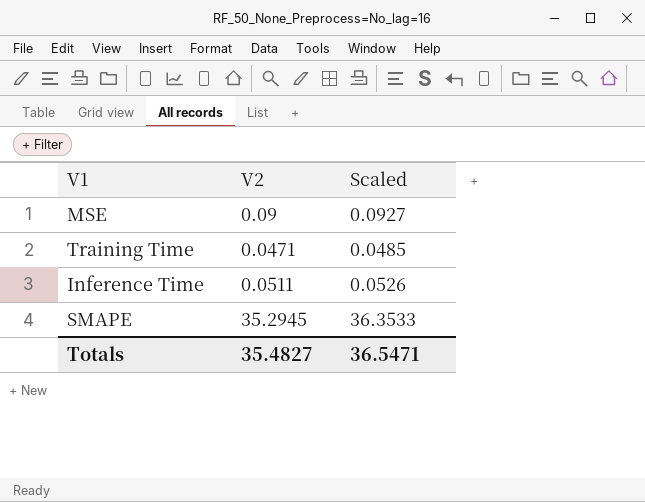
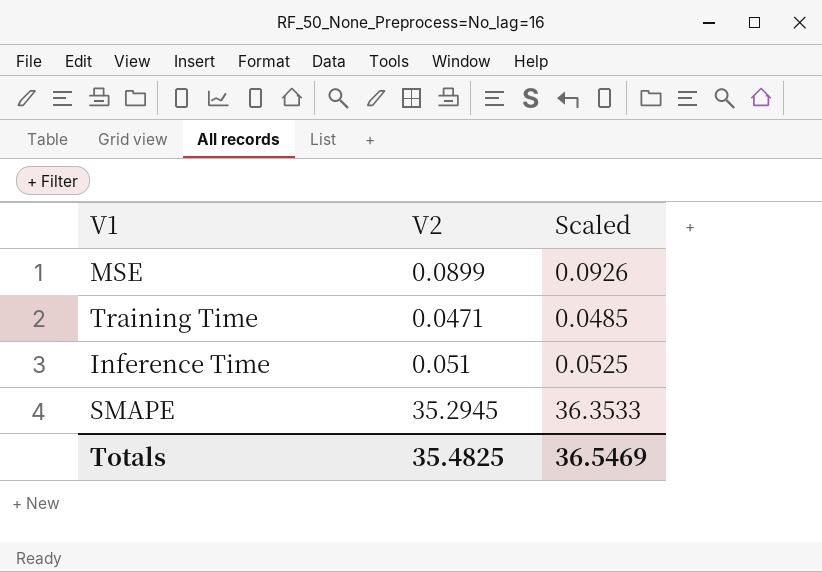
MSE | V2: 0.09 -> 0.0899
MSE | Scaled: 0.0927 -> 0.0926
Inference Time | V2: 0.0511 -> 0.051
Inference Time | Scaled: 0.0526 -> 0.0525
Totals | V2: 35.4827 -> 35.4825
Totals | Scaled: 36.5471 -> 36.5469

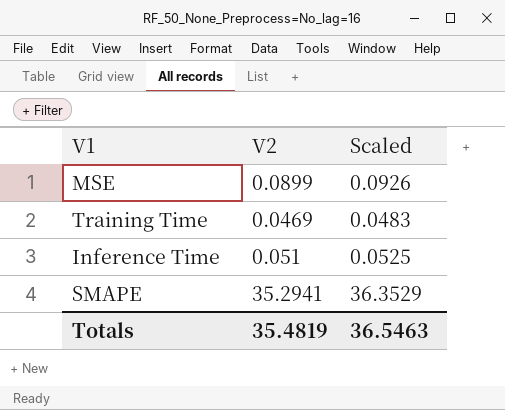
Training Time | V2: 0.0471 -> 0.0469
Training Time | Scaled: 0.0485 -> 0.0483
SMAPE | V2: 35.2945 -> 35.2941
SMAPE | Scaled: 36.3533 -> 36.3529
Totals | V2: 35.4825 -> 35.4819
Totals | Scaled: 36.5469 -> 36.5463

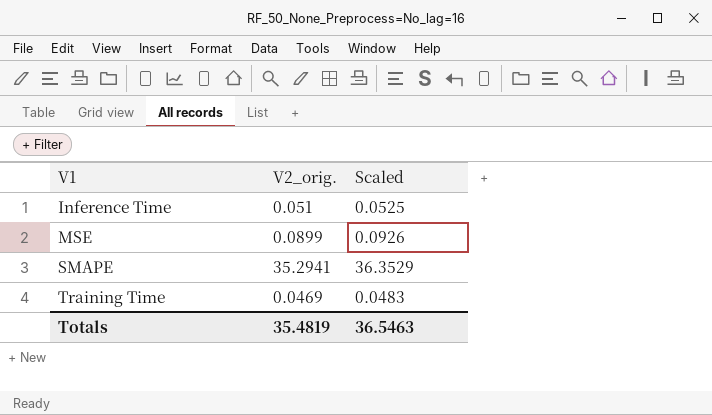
row order: none -> V1 ascending
column name: V2 -> V2_orig.

